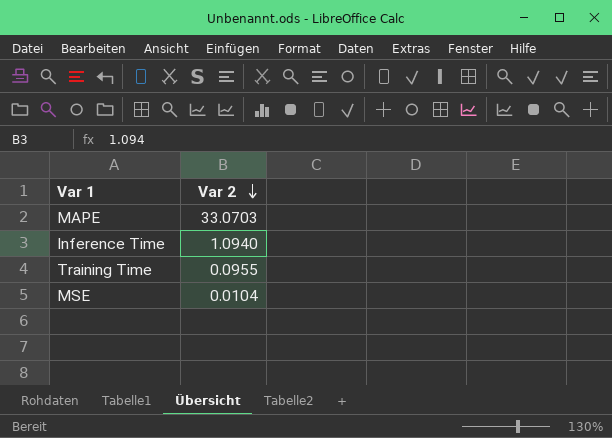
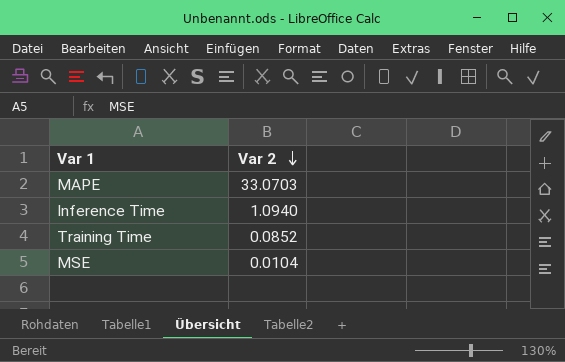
Training Time | Var 2: 0.0955 -> 0.0852

